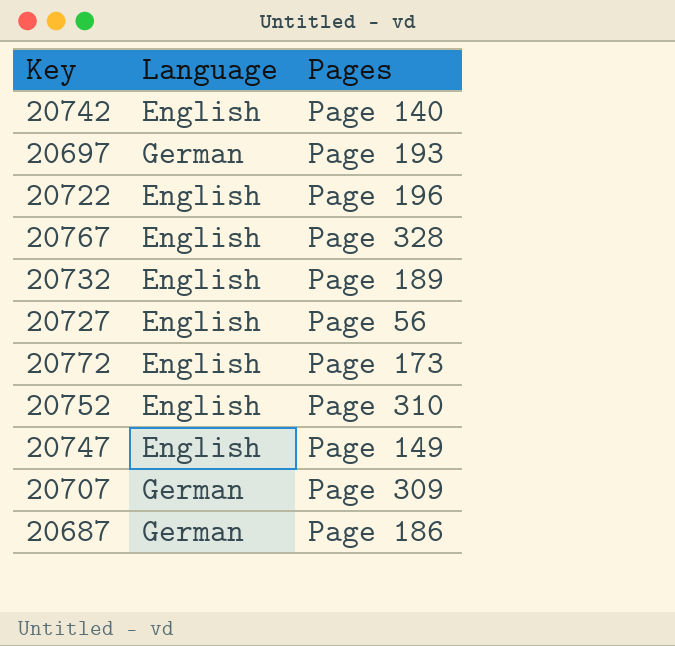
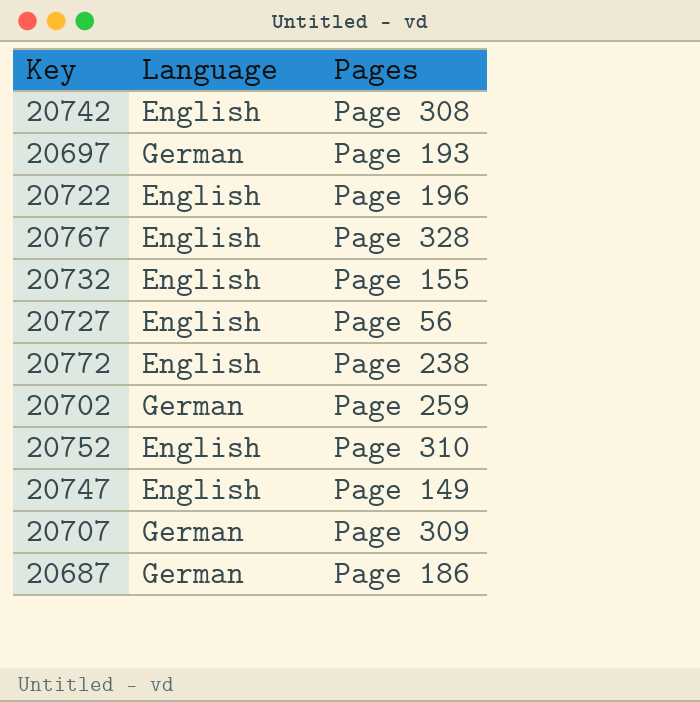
20742 | Pages: Page 140 -> Page 308
20732 | Pages: Page 189 -> Page 155
20772 | Pages: Page 173 -> Page 238
row 20702: none -> German | Page 259

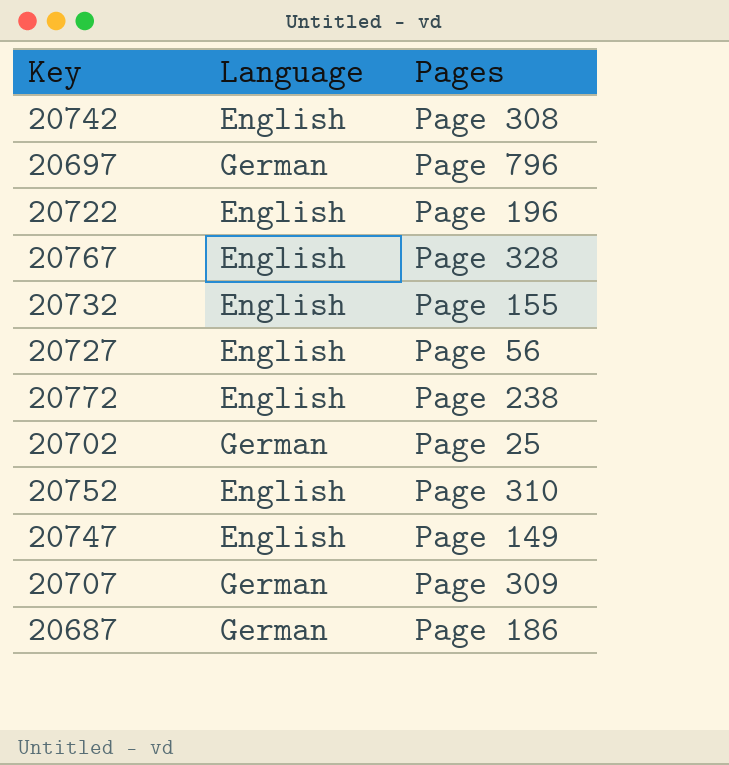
20697 | Pages: Page 193 -> Page 796
20702 | Pages: Page 259 -> Page 25

